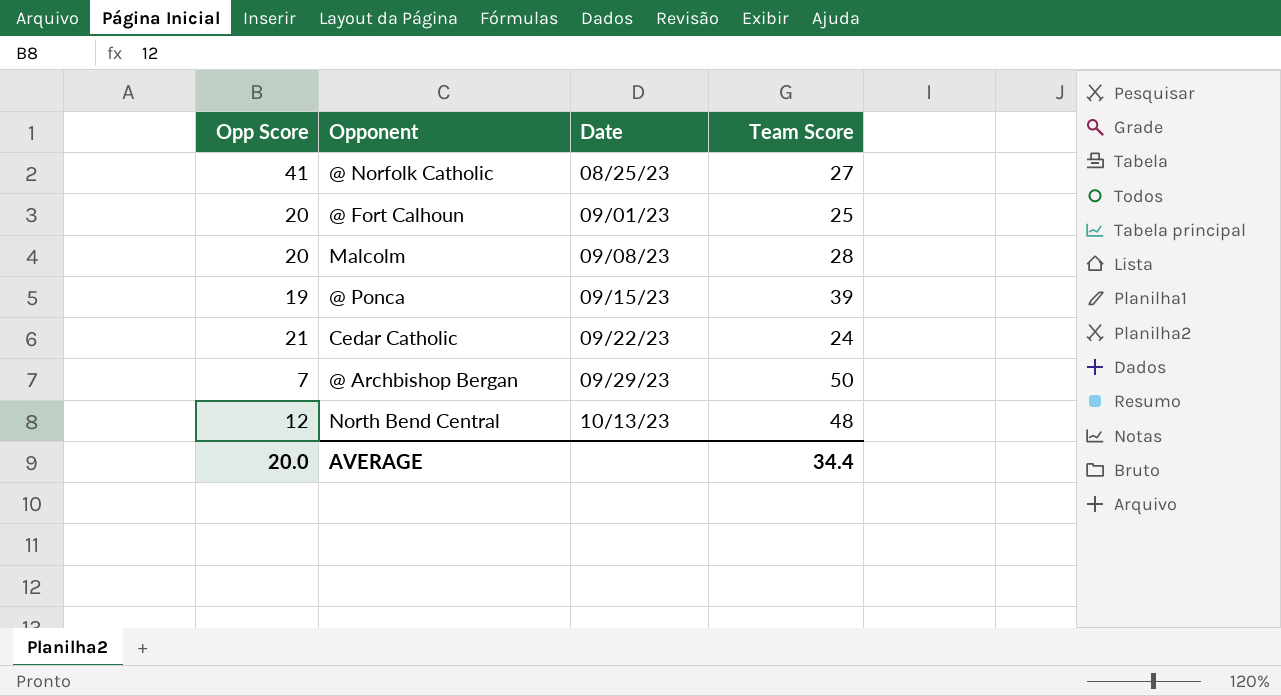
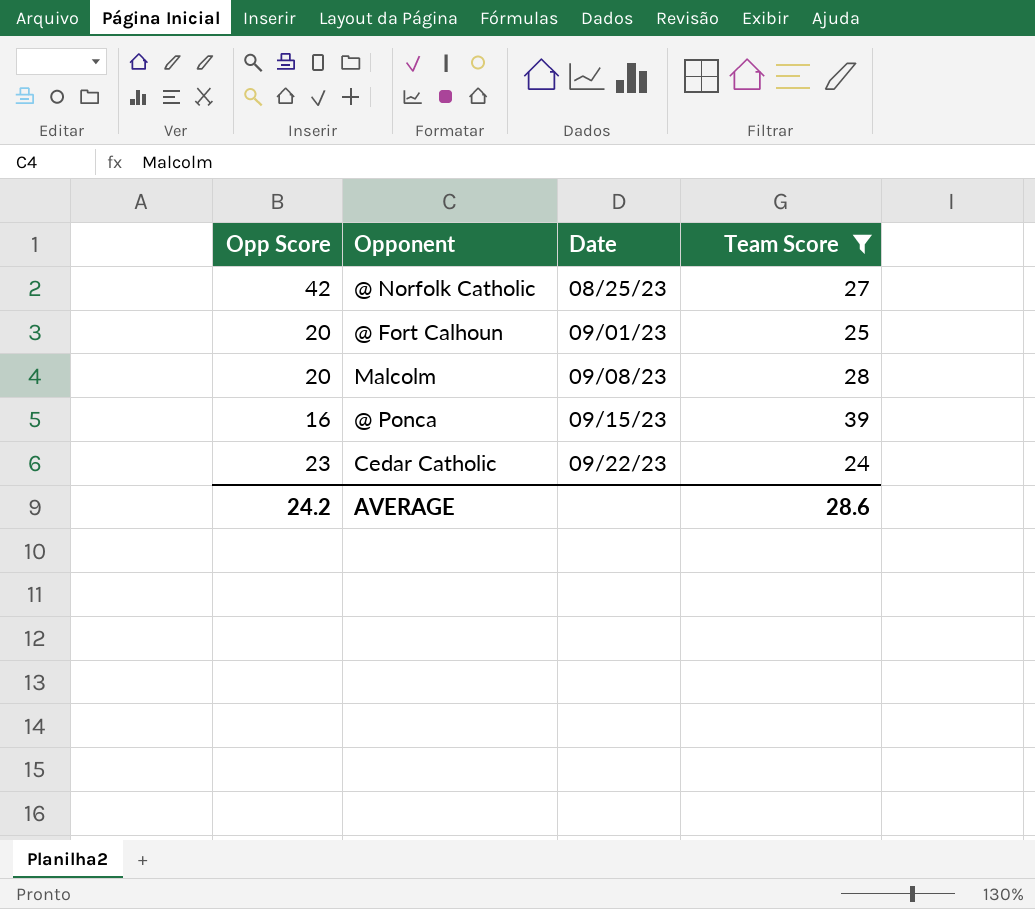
filter: none -> Team Score <= 39
@ Norfolk Catholic | Opp Score: 41 -> 42
@ Ponca | Opp Score: 19 -> 16
Cedar Catholic | Opp Score: 21 -> 23
AVERAGE | Opp Score: 20.0 -> 24.2
AVERAGE | Team Score: 34.4 -> 28.6

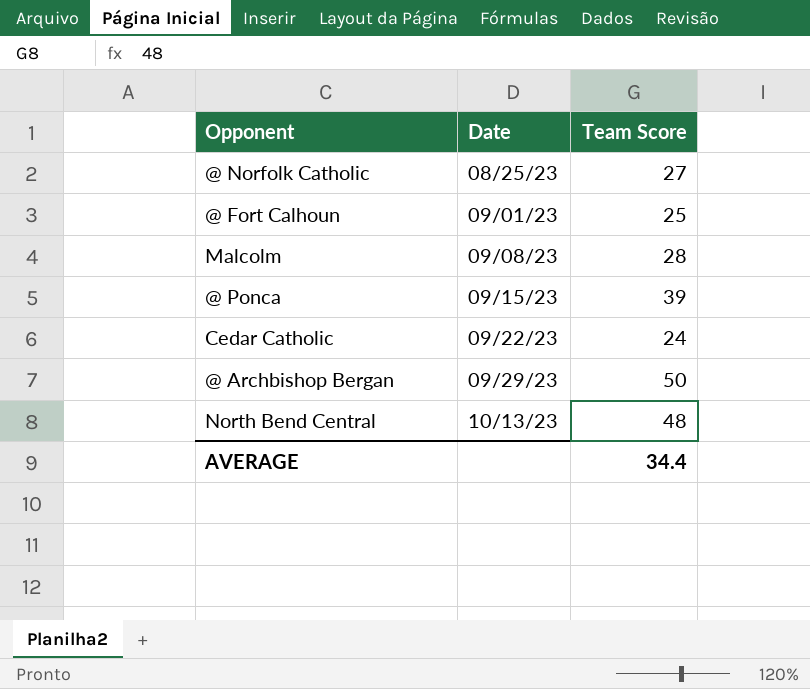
filter: Team Score <= 39 -> none
column Opp Score | position: 1 -> none
AVERAGE | Team Score: 28.6 -> 34.4

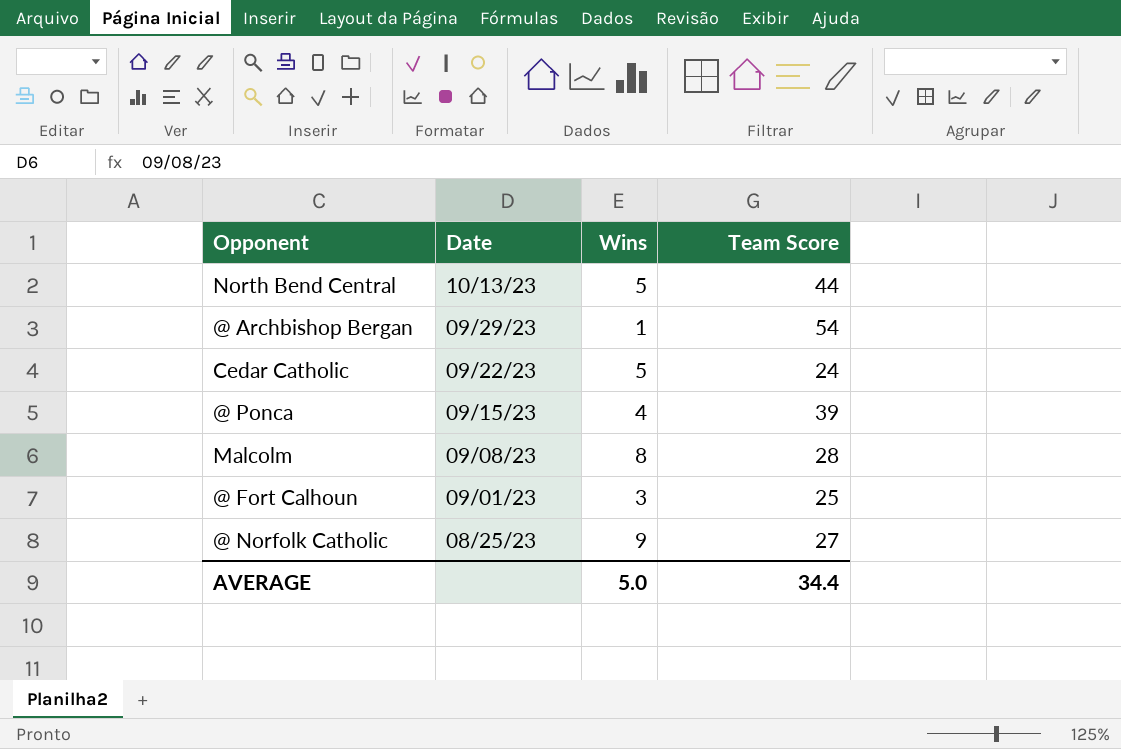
row order: Date ascending -> Date descending
column Wins | position: none -> 3
North Bend Central | Team Score: 48 -> 44
@ Archbishop Bergan | Team Score: 50 -> 54

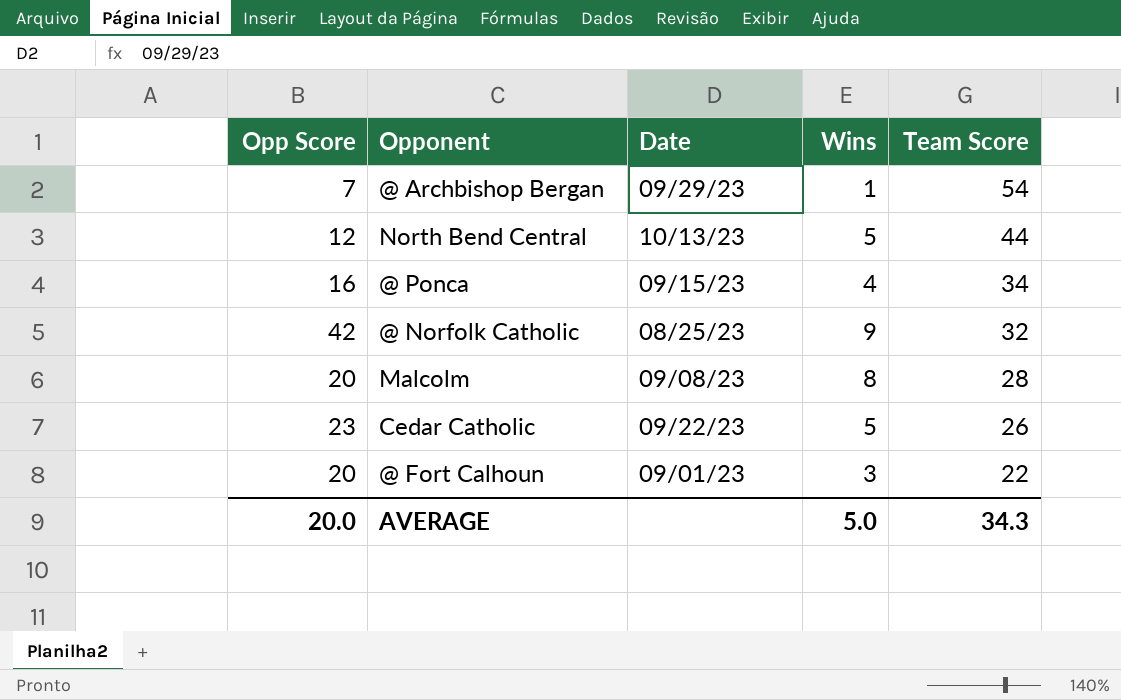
row order: Date descending -> Team Score descending
column Opp Score | position: none -> 1
@ Ponca | Team Score: 39 -> 34
@ Norfolk Catholic | Team Score: 27 -> 32
Cedar Catholic | Team Score: 24 -> 26
@ Fort Calhoun | Team Score: 25 -> 22
AVERAGE | Team Score: 34.4 -> 34.3

